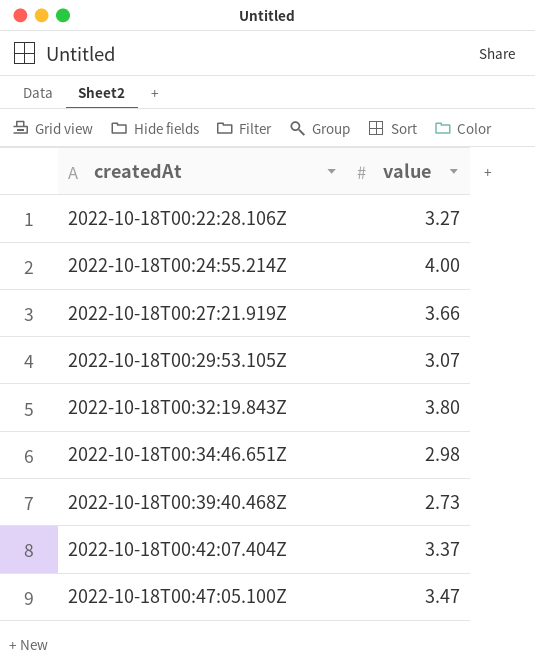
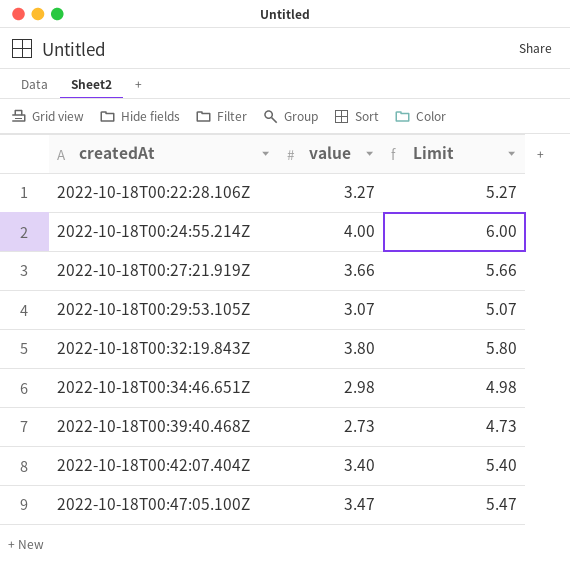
column Limit | formula: none -> [value] + 2
2022-10-18T00:42:07.404Z | value: 3.37 -> 3.40

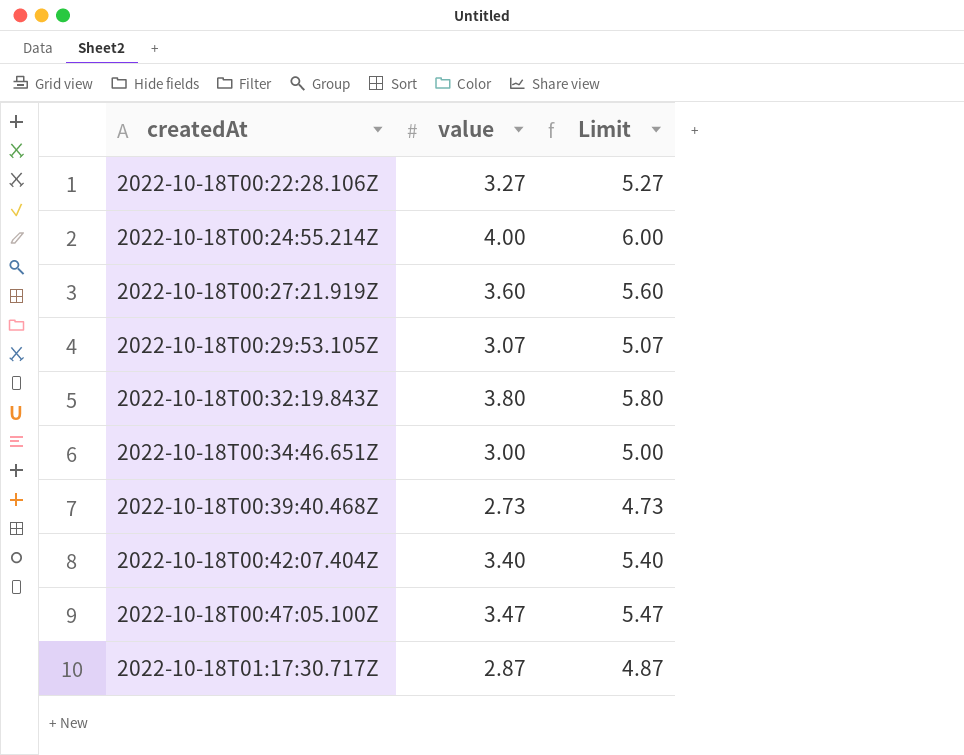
2022-10-18T00:27:21.919Z | value: 3.66 -> 3.60
2022-10-18T00:27:21.919Z | Limit: 5.66 -> 5.60
2022-10-18T00:34:46.651Z | value: 2.98 -> 3.00
2022-10-18T00:34:46.651Z | Limit: 4.98 -> 5.00
row 2022-10-18T01:17:30.717Z: none -> 2.87 | 4.87

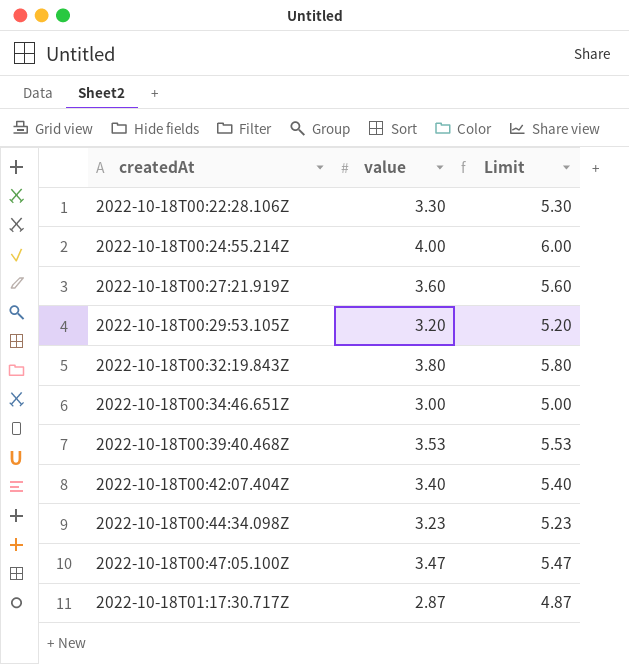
2022-10-18T00:22:28.106Z | value: 3.27 -> 3.30
2022-10-18T00:22:28.106Z | Limit: 5.27 -> 5.30
2022-10-18T00:29:53.105Z | value: 3.07 -> 3.20
2022-10-18T00:29:53.105Z | Limit: 5.07 -> 5.20
2022-10-18T00:39:40.468Z | value: 2.73 -> 3.53
2022-10-18T00:39:40.468Z | Limit: 4.73 -> 5.53
row 2022-10-18T00:44:34.098Z: none -> 3.23 | 5.23

